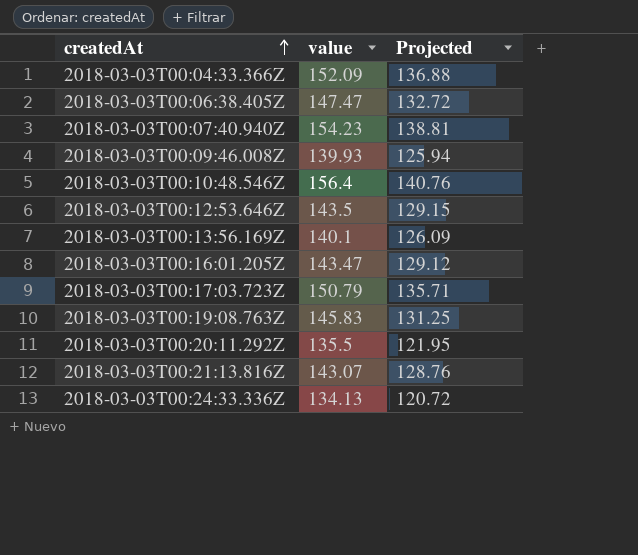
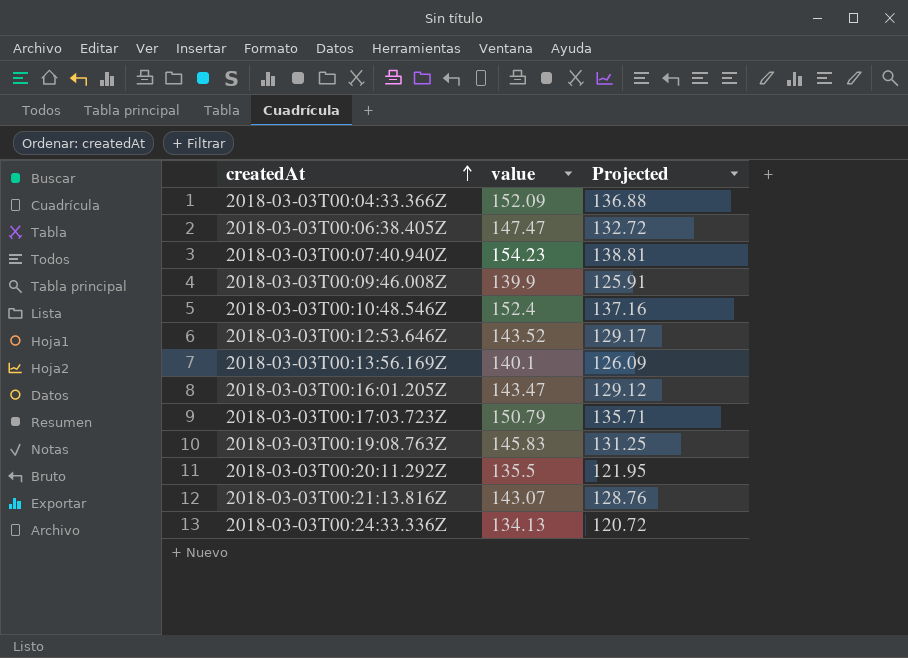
2018-03-03T00:09:46.008Z | value: 139.93 -> 139.9
2018-03-03T00:09:46.008Z | Projected: 125.94 -> 125.91
2018-03-03T00:10:48.546Z | value: 156.4 -> 152.4
2018-03-03T00:10:48.546Z | Projected: 140.76 -> 137.16
2018-03-03T00:12:53.646Z | value: 143.5 -> 143.52
2018-03-03T00:12:53.646Z | Projected: 129.15 -> 129.17

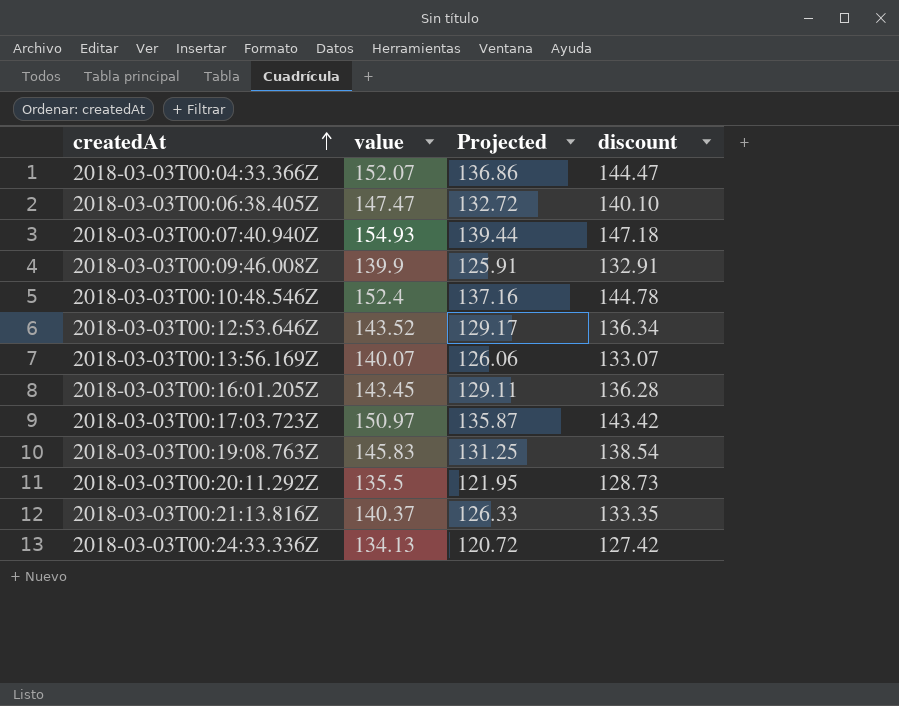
column discount | formula: none -> [value] * 0.95
2018-03-03T00:04:33.366Z | value: 152.09 -> 152.07
2018-03-03T00:04:33.366Z | Projected: 136.88 -> 136.86
2018-03-03T00:07:40.940Z | value: 154.23 -> 154.93
2018-03-03T00:07:40.940Z | Projected: 138.81 -> 139.44
2018-03-03T00:13:56.169Z | value: 140.1 -> 140.07
2018-03-03T00:13:56.169Z | Projected: 126.09 -> 126.06
2018-03-03T00:16:01.205Z | value: 143.47 -> 143.45
2018-03-03T00:16:01.205Z | Projected: 129.12 -> 129.11
2018-03-03T00:17:03.723Z | value: 150.79 -> 150.97
2018-03-03T00:17:03.723Z | Projected: 135.71 -> 135.87
2018-03-03T00:21:13.816Z | value: 143.07 -> 140.37
2018-03-03T00:21:13.816Z | Projected: 128.76 -> 126.33

